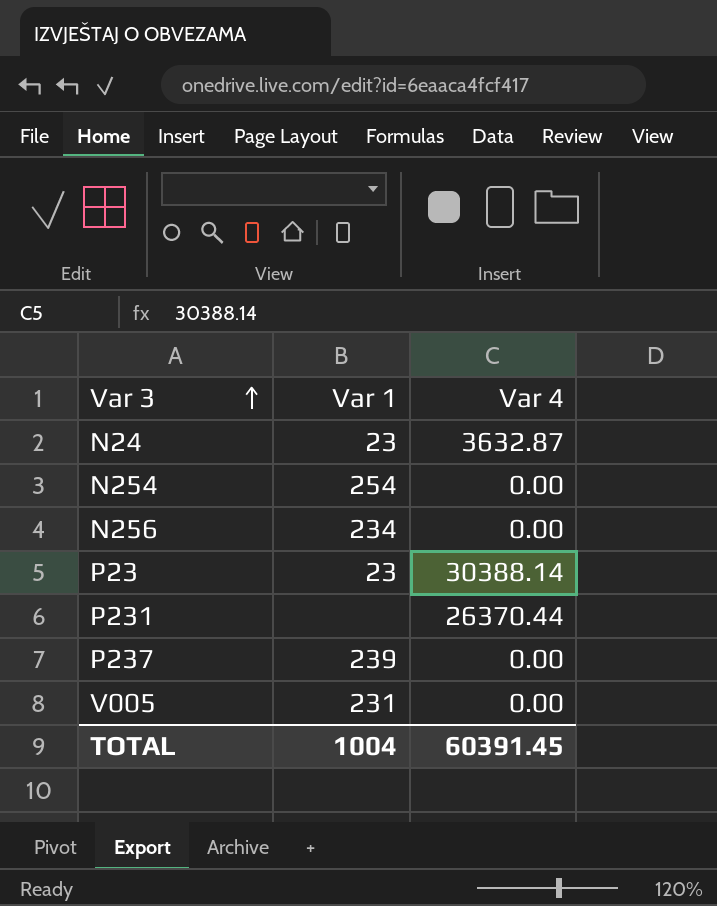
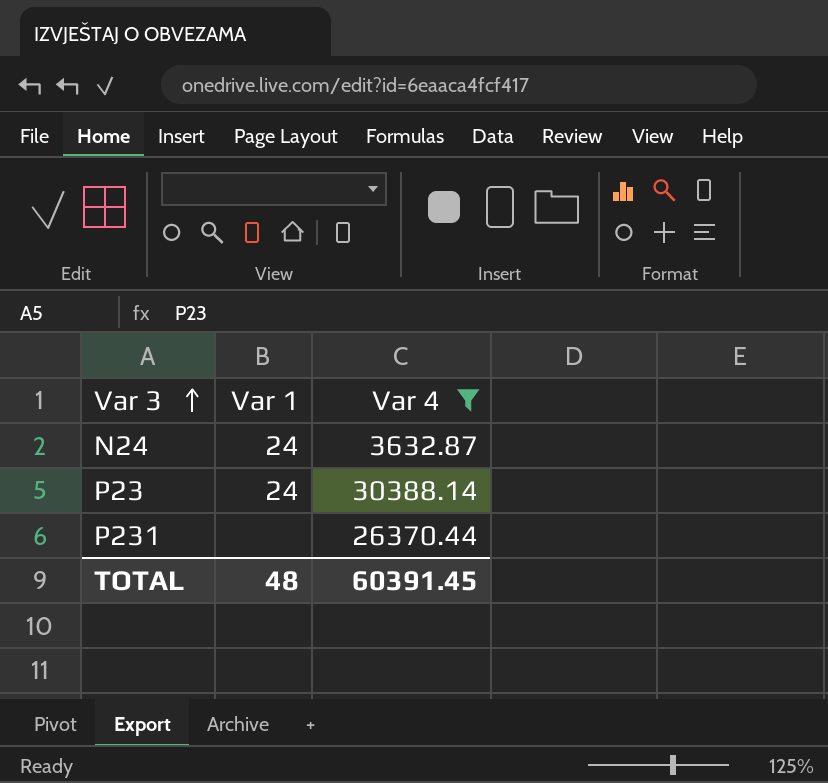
filter: none -> Var 4 != 0.00
N24 | Var 1: 23 -> 24
P23 | Var 1: 23 -> 24
TOTAL | Var 1: 1004 -> 48

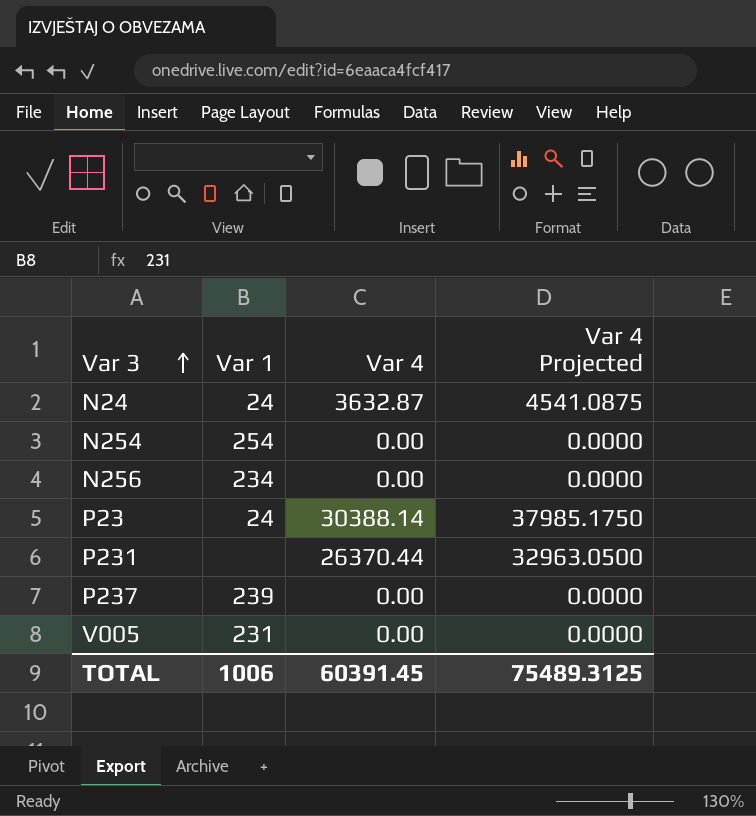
filter: Var 4 != 0.00 -> none
column Var 4 Projected | formula: none -> [Var 4] * 1.25
TOTAL | Var 1: 48 -> 1006

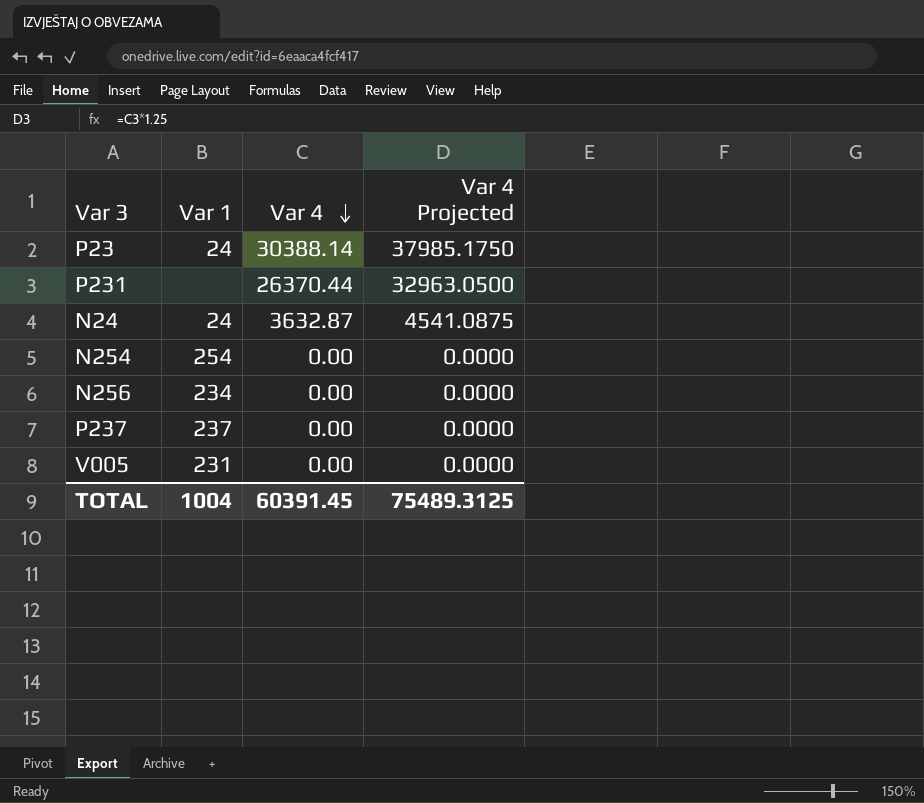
row order: Var 3 ascending -> Var 4 descending
P237 | Var 1: 239 -> 237
TOTAL | Var 1: 1006 -> 1004

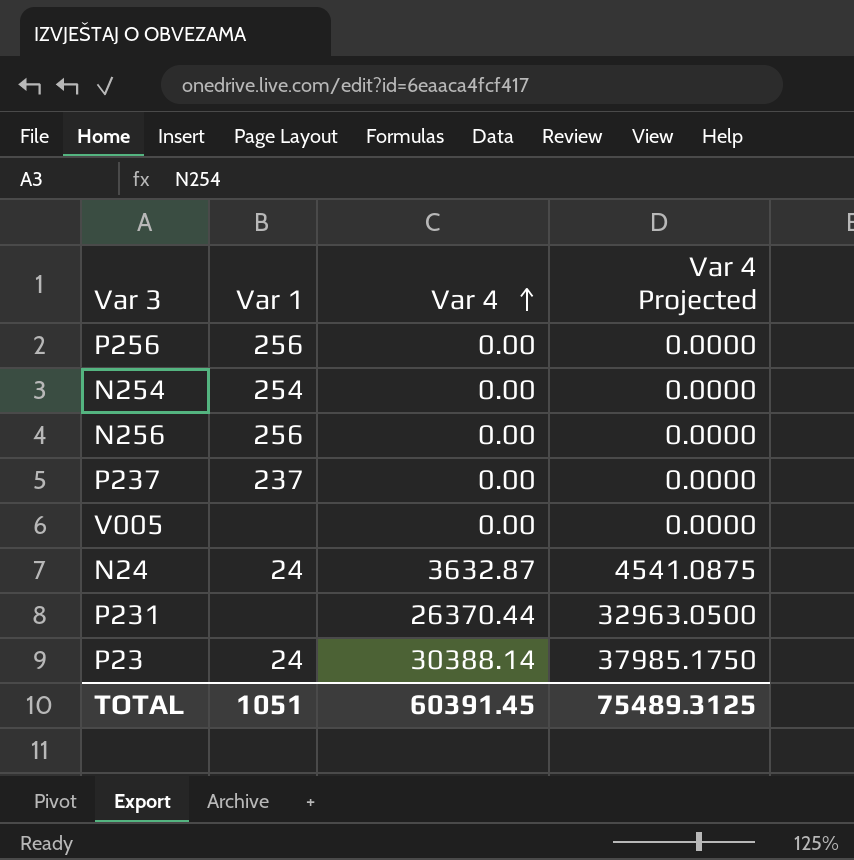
row order: Var 4 descending -> Var 4 ascending
row P256: none -> 256 | 0.00 | 0.0000
N256 | Var 1: 234 -> 256
V005 | Var 1: 231 -> none
TOTAL | Var 1: 1004 -> 1051

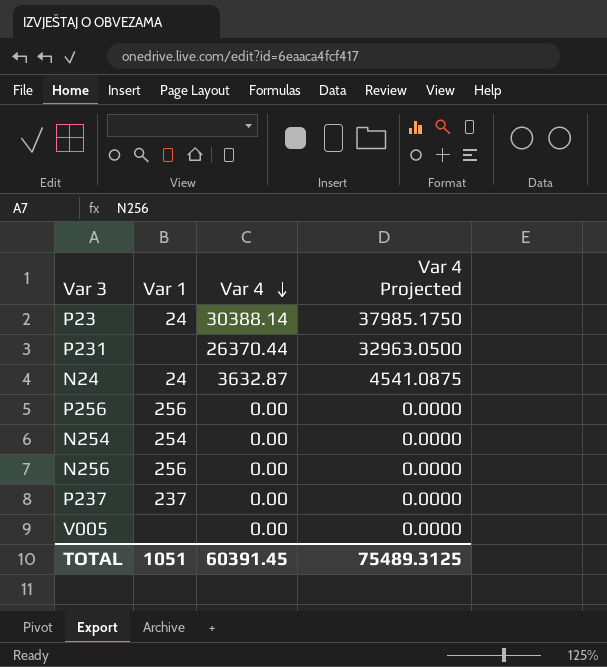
row order: Var 4 ascending -> Var 4 descending

